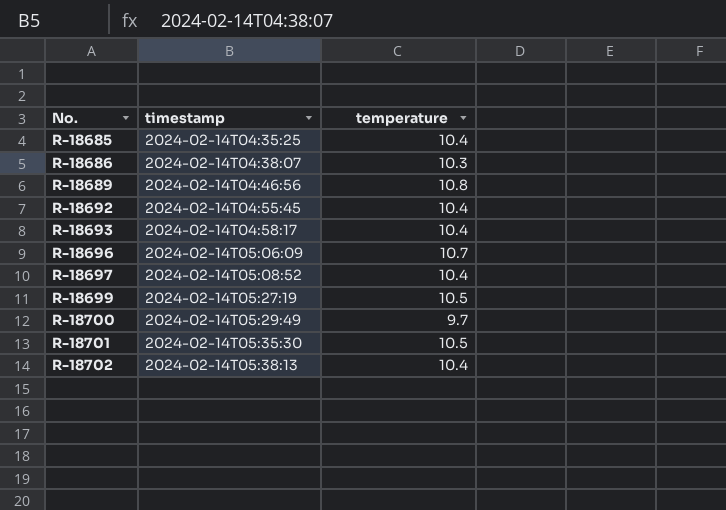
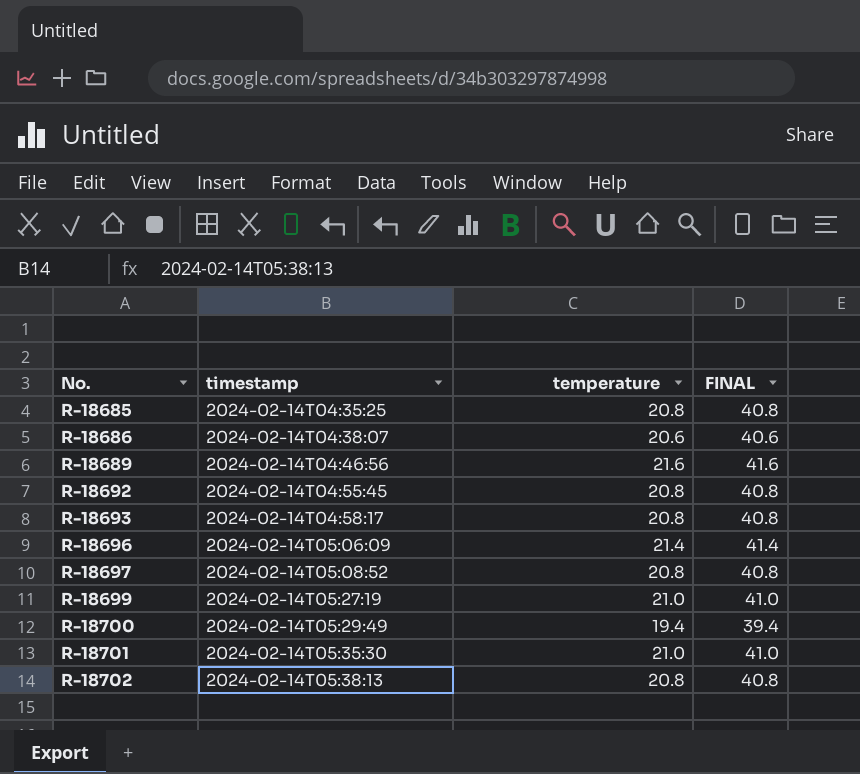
column FINAL | formula: none -> [temperature] + 20
R-18685 | temperature: 10.4 -> 20.8
R-18686 | temperature: 10.3 -> 20.6
R-18689 | temperature: 10.8 -> 21.6
R-18692 | temperature: 10.4 -> 20.8
R-18693 | temperature: 10.4 -> 20.8
R-18696 | temperature: 10.7 -> 21.4
R-18697 | temperature: 10.4 -> 20.8
R-18699 | temperature: 10.5 -> 21.0
R-18700 | temperature: 9.7 -> 19.4
R-18701 | temperature: 10.5 -> 21.0
R-18702 | temperature: 10.4 -> 20.8

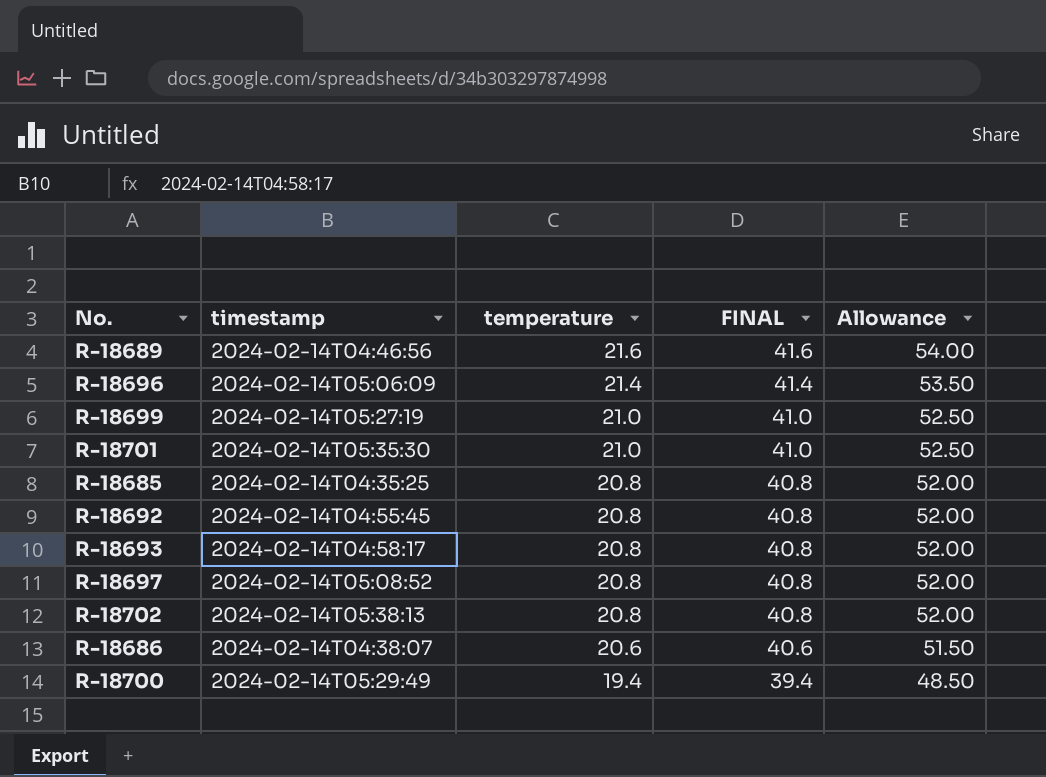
row order: No. ascending -> temperature descending
column Allowance | formula: none -> [temperature] * 2.5

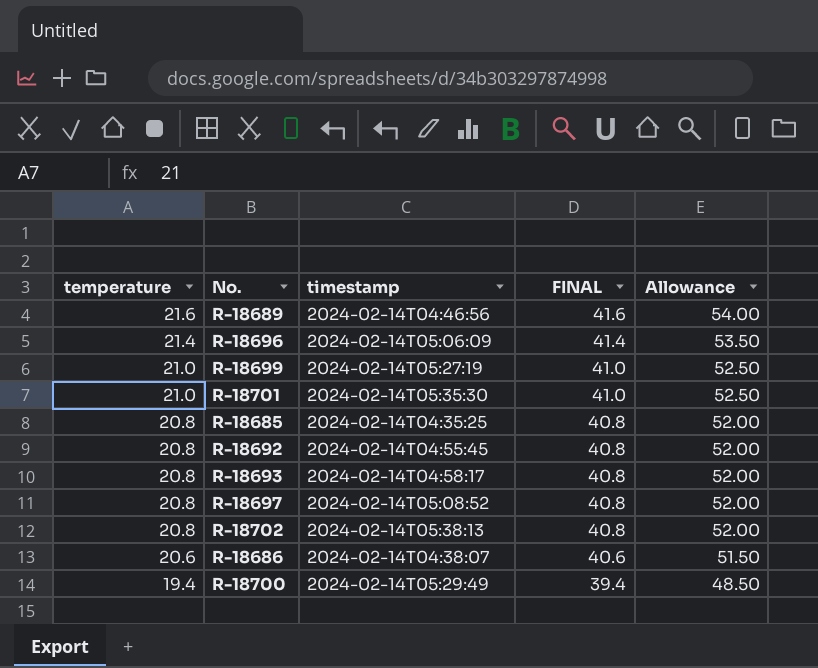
column temperature | position: 3 -> 1

